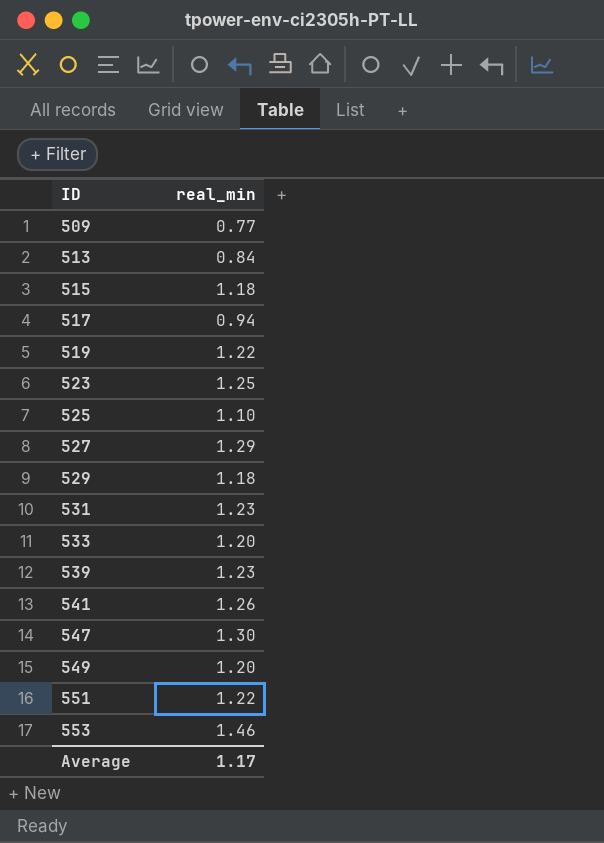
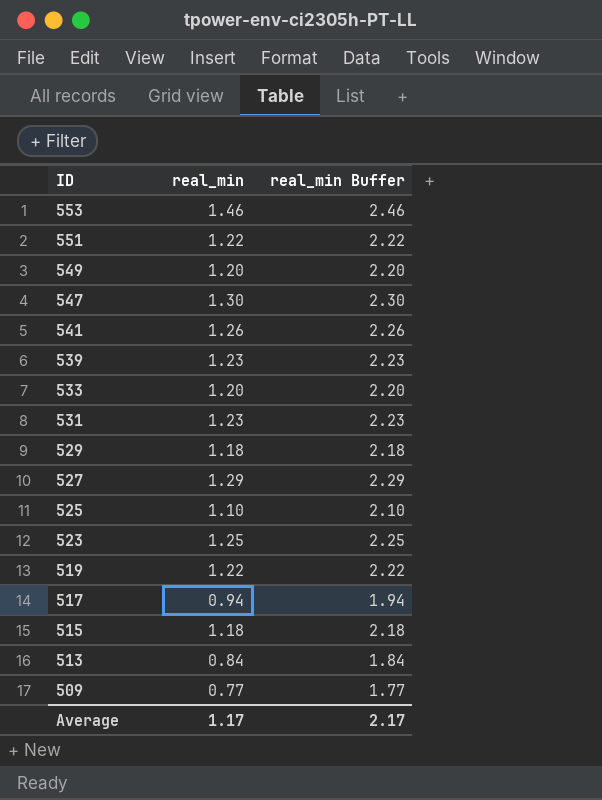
row order: ID ascending -> ID descending
column real_min Buffer | formula: none -> [real_min] + 1

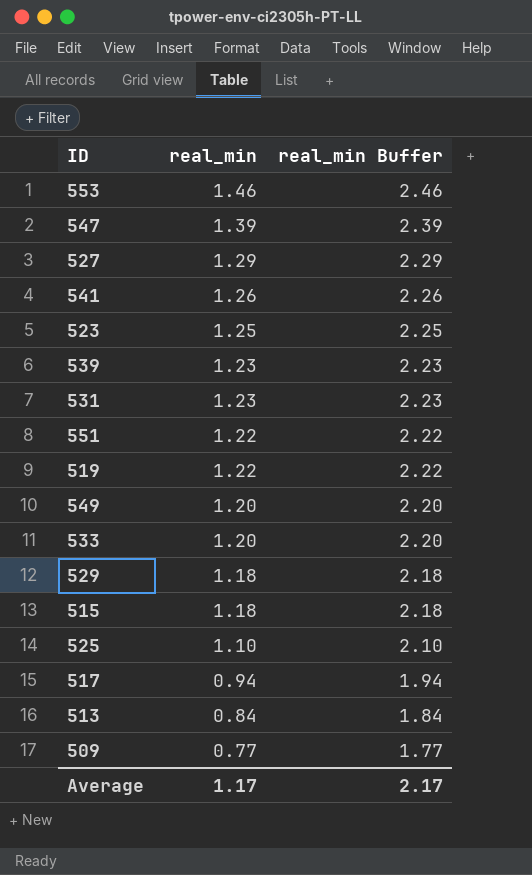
row order: ID descending -> real_min descending
547 | real_min: 1.30 -> 1.39
547 | real_min Buffer: 2.30 -> 2.39

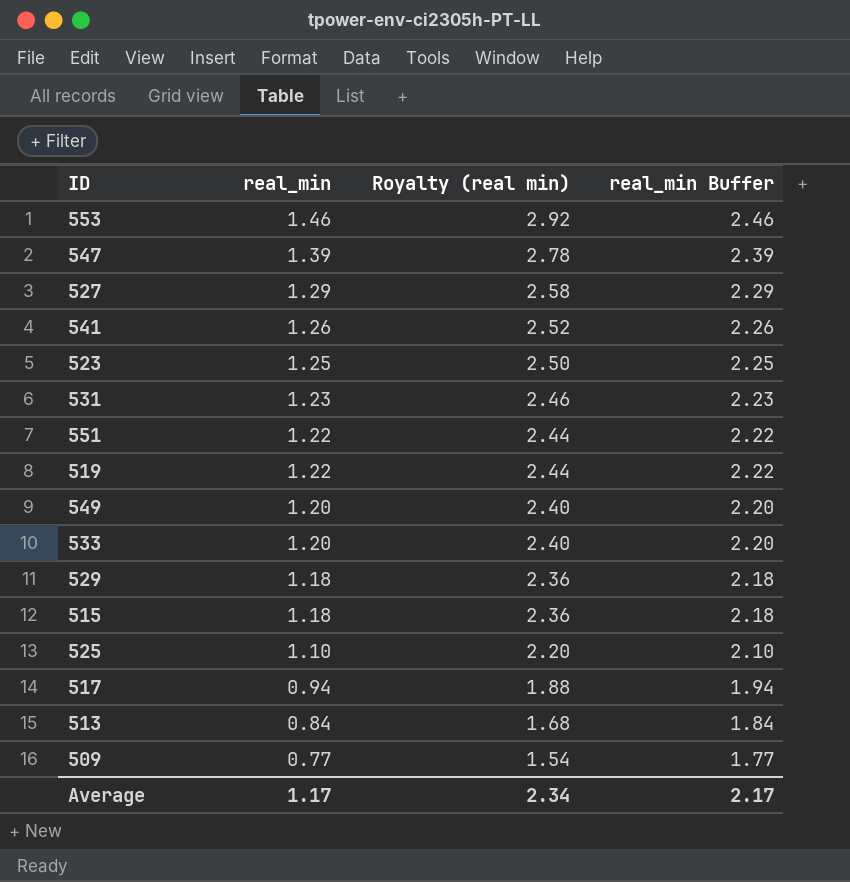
column Royalty (real min) | formula: none -> [real_min] * 2
row 539: 1.23 | 2.23 -> none

